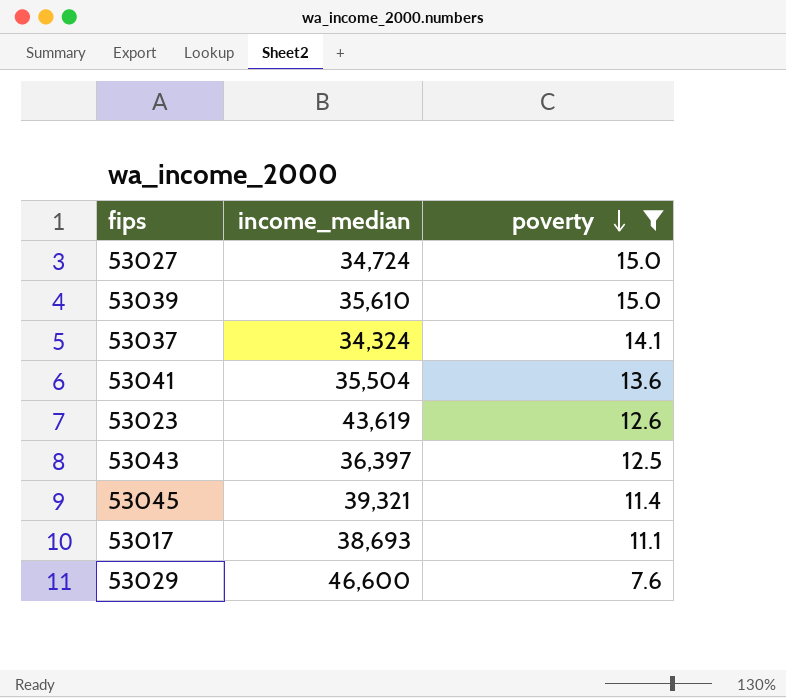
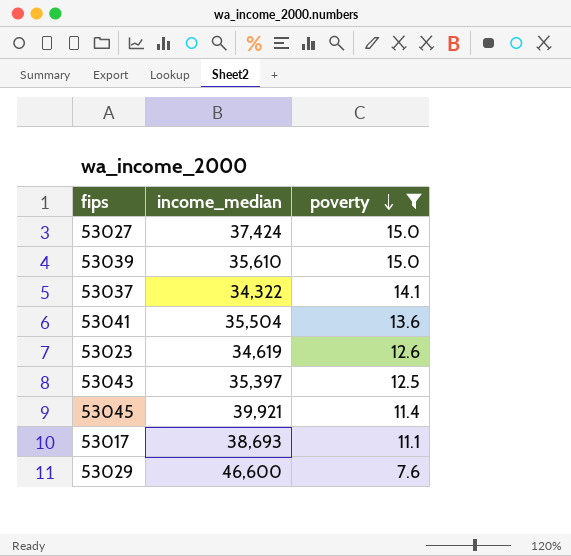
53027 | income_median: 34,724 -> 37,424
53037 | income_median: 34,324 -> 34,322
53023 | income_median: 43,619 -> 34,619
53043 | income_median: 36,397 -> 35,397
53045 | income_median: 39,321 -> 39,921

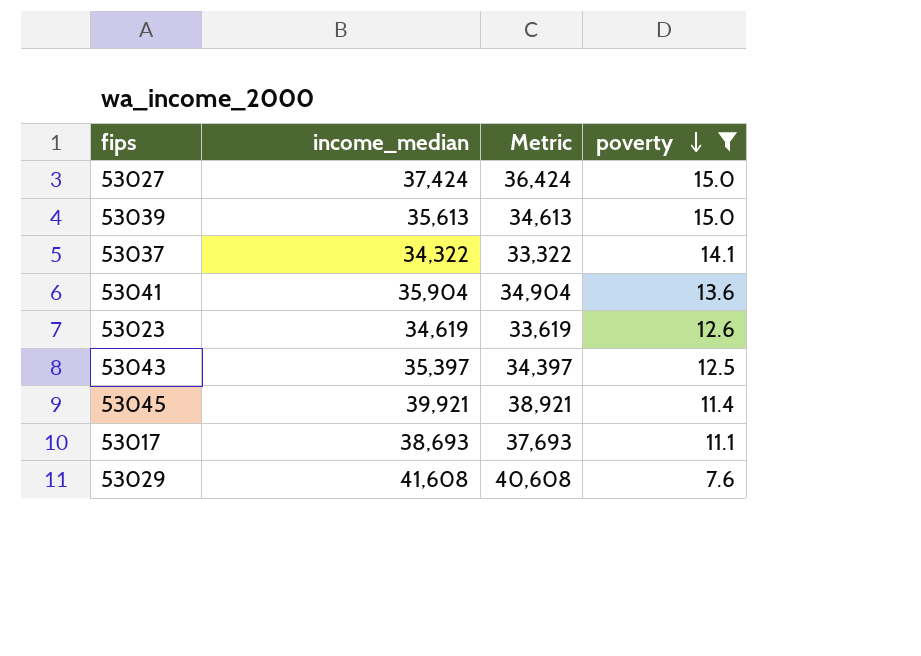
column Metric | formula: none -> [income_median] - 1000
53039 | income_median: 35,610 -> 35,613
53041 | income_median: 35,504 -> 35,904
53029 | income_median: 46,600 -> 41,608

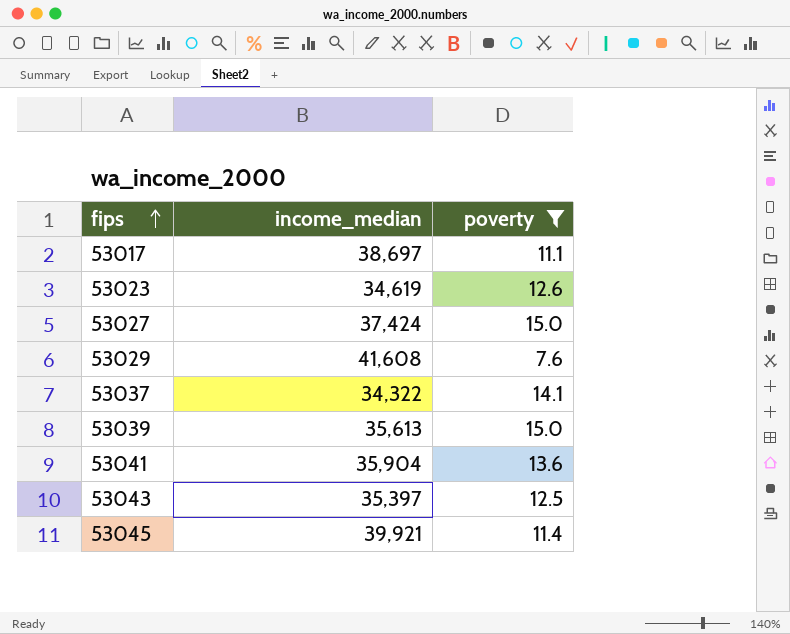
row order: poverty descending -> fips ascending
column Metric | formula: [income_median] - 1000 -> none
53017 | income_median: 38,693 -> 38,697

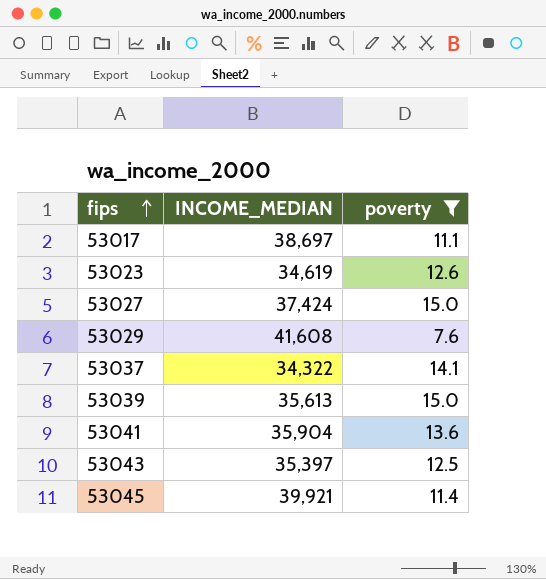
column name: income_median -> INCOME_MEDIAN

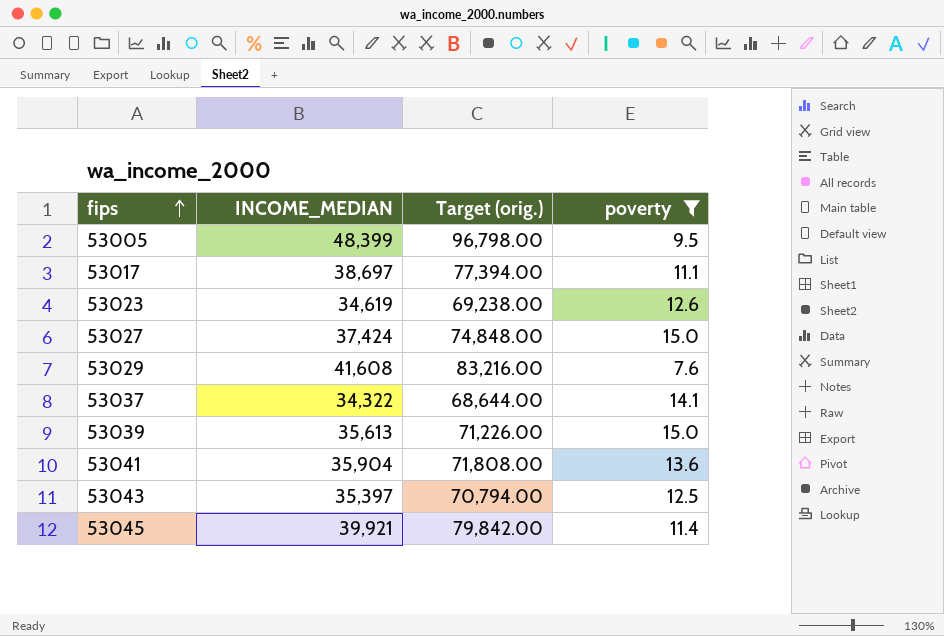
column Target (orig.) | formula: none -> [INCOME_MEDIAN] * 2
row 53005: none -> 48,399 | 96,798.00 | 9.5

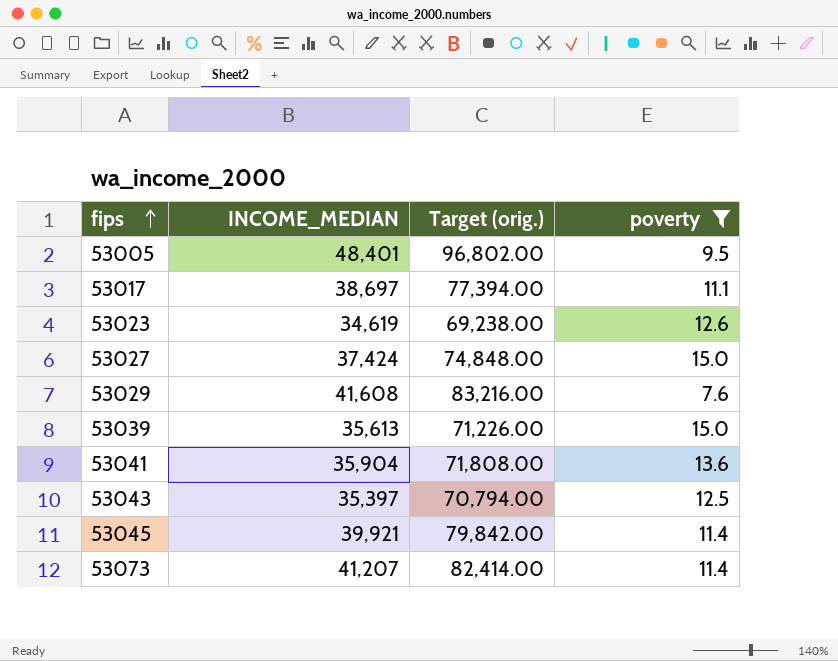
row 53037: 34,322 | 68,644.00 | 14.1 -> none
53005 | INCOME_MEDIAN: 48,399 -> 48,401
53005 | Target (orig.): 96,798.00 -> 96,802.00
row 53073: none -> 41,207 | 82,414.00 | 11.4

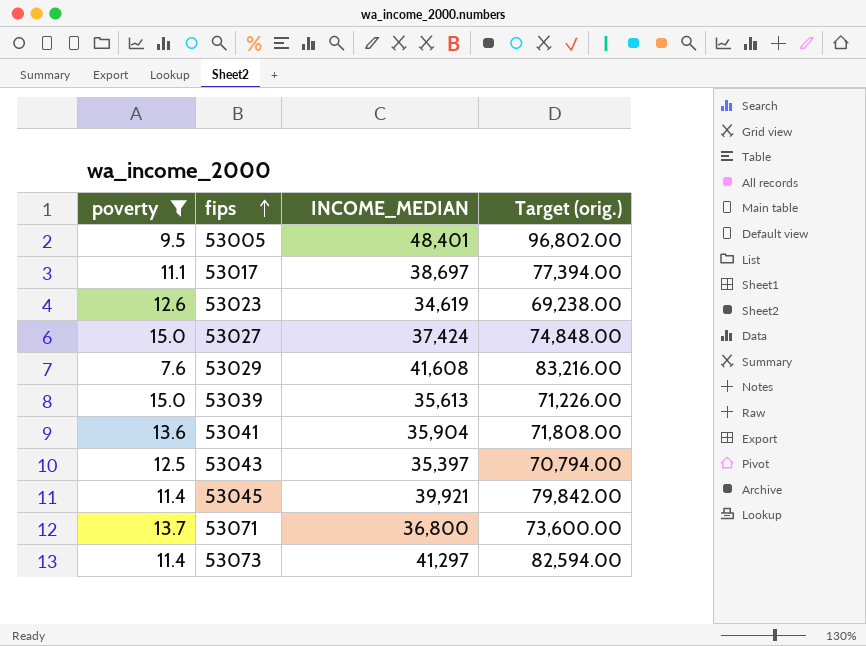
column poverty | position: 4 -> 1
row 53071: none -> 13.7 | 36,800 | 73,600.00
53073 | INCOME_MEDIAN: 41,207 -> 41,297
53073 | Target (orig.): 82,414.00 -> 82,594.00

